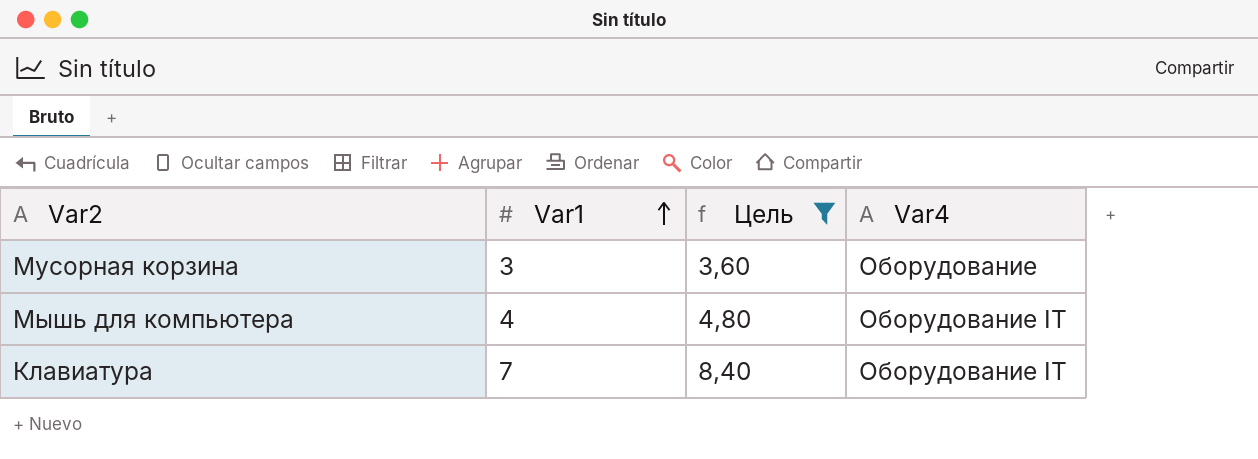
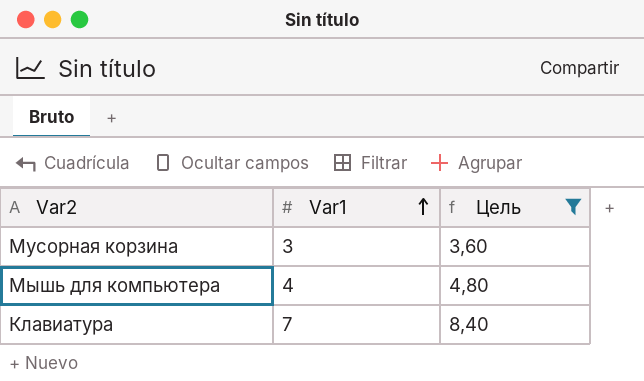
column Var4 | position: 4 -> none

